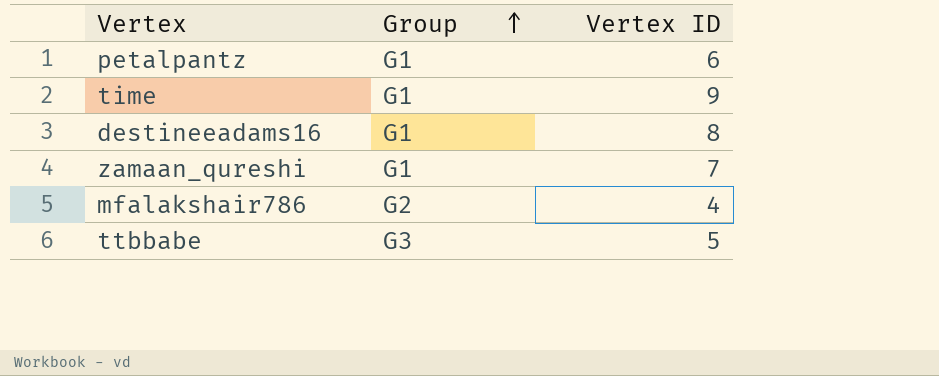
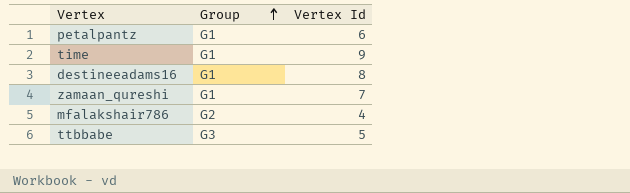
column name: Vertex ID -> Vertex Id

